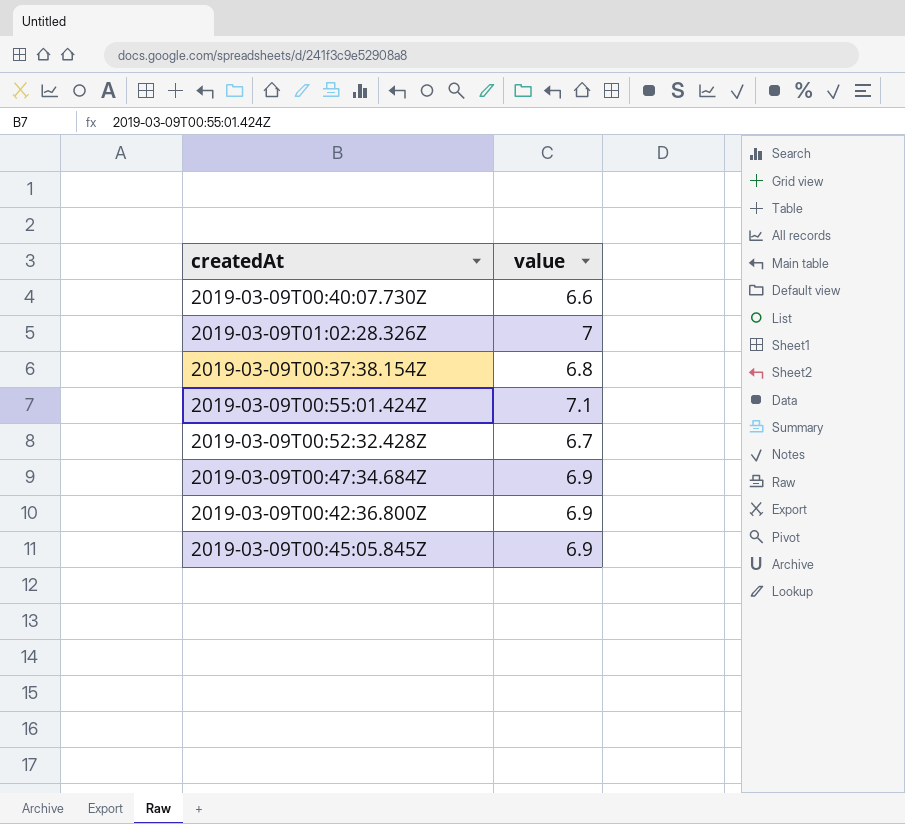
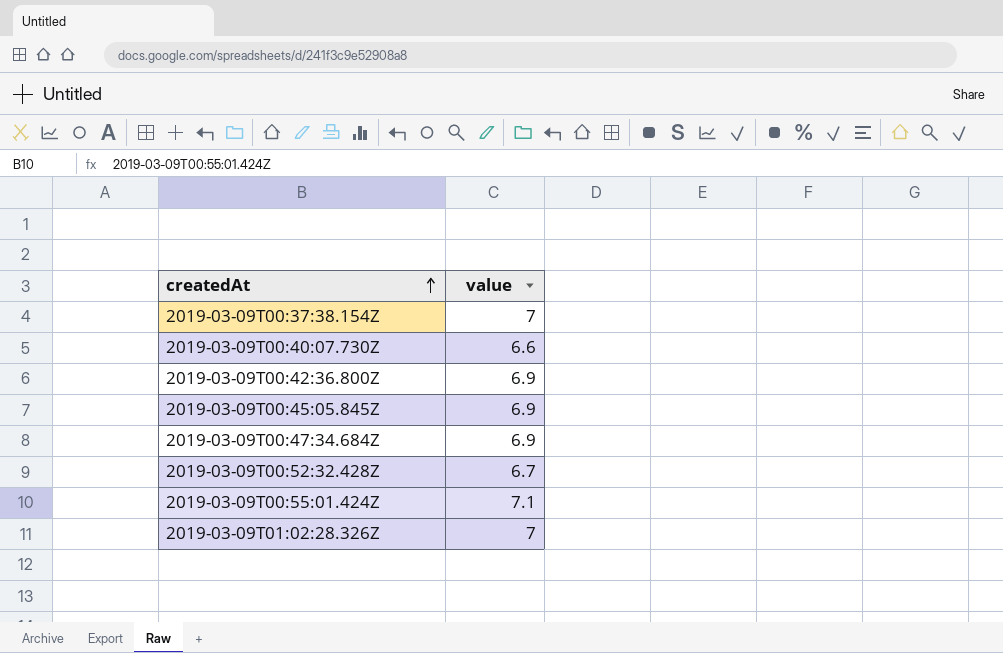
row order: none -> createdAt ascending
2019-03-09T00:37:38.154Z | value: 6.8 -> 7

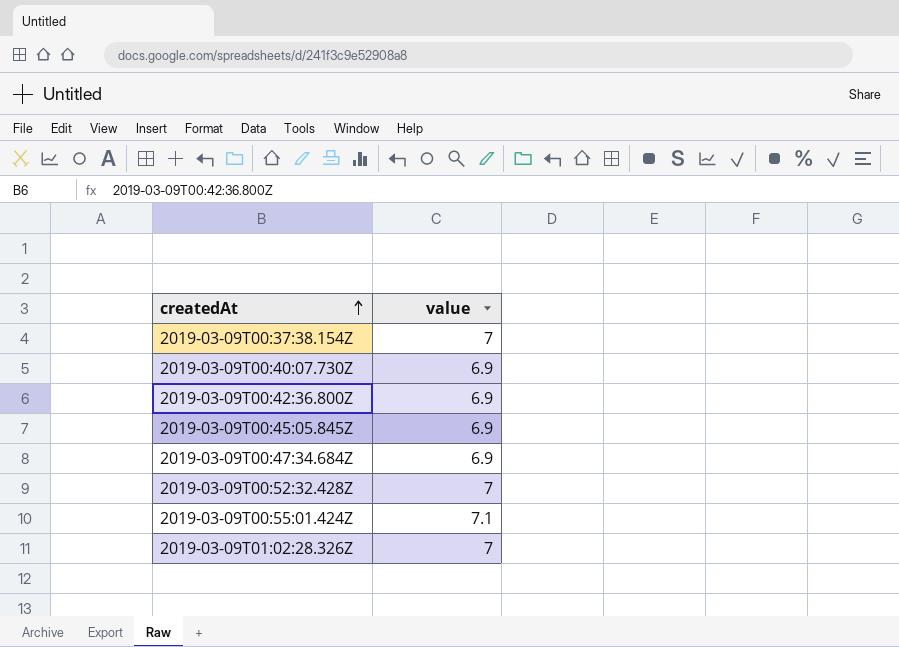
2019-03-09T00:40:07.730Z | value: 6.6 -> 6.9
2019-03-09T00:52:32.428Z | value: 6.7 -> 7

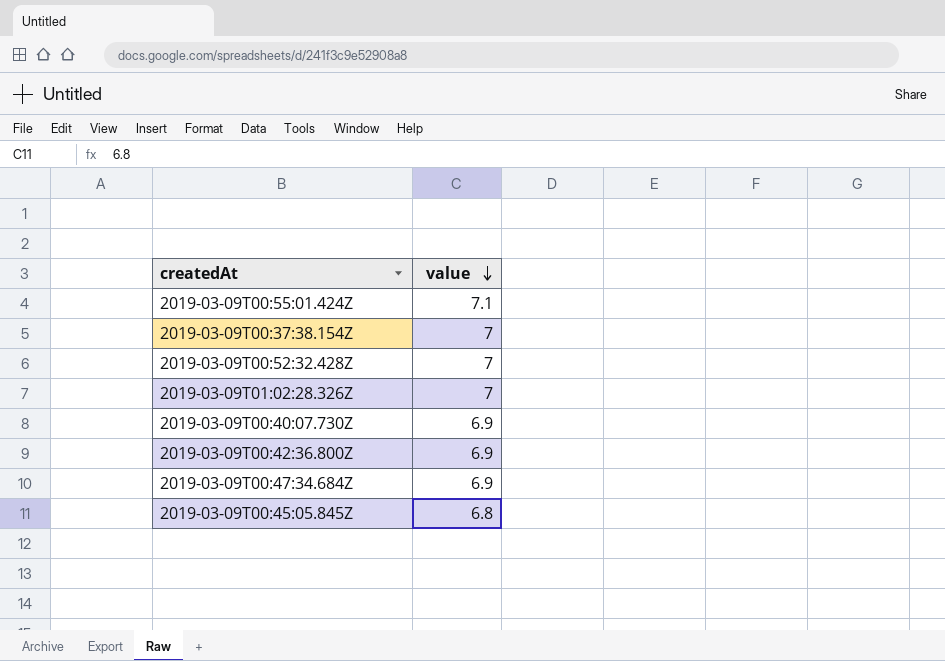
row order: createdAt ascending -> value descending
2019-03-09T00:45:05.845Z | value: 6.9 -> 6.8

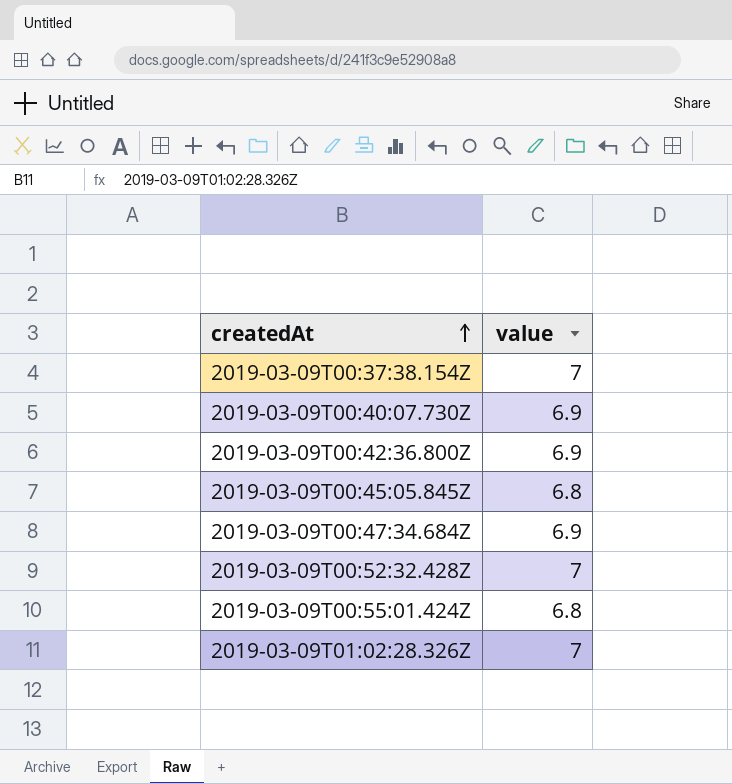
row order: value descending -> createdAt ascending
2019-03-09T00:55:01.424Z | value: 7.1 -> 6.8

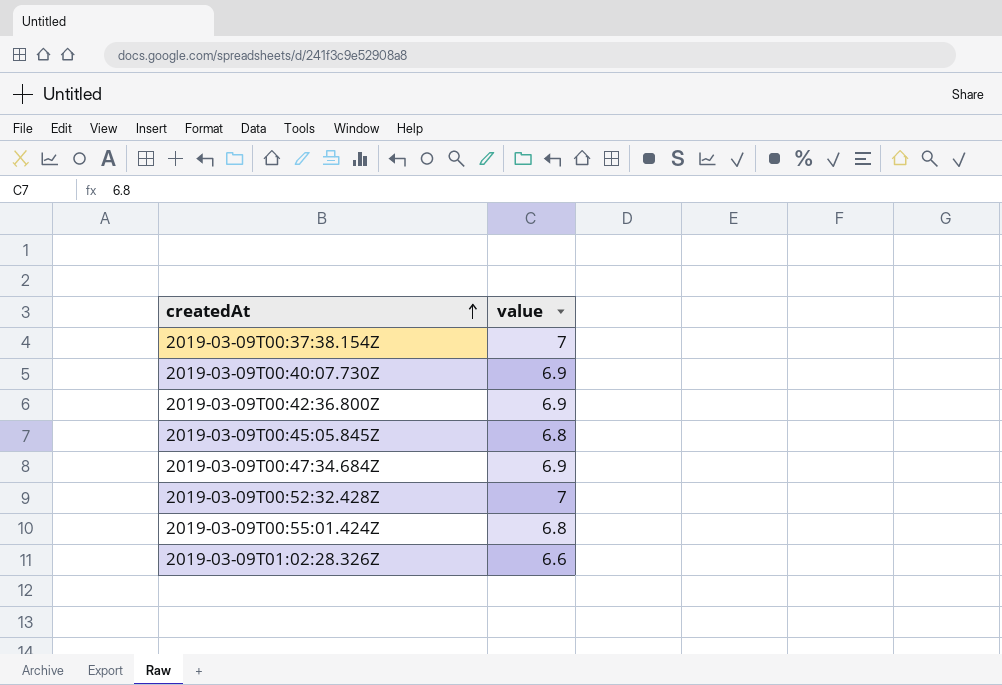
2019-03-09T01:02:28.326Z | value: 7 -> 6.6

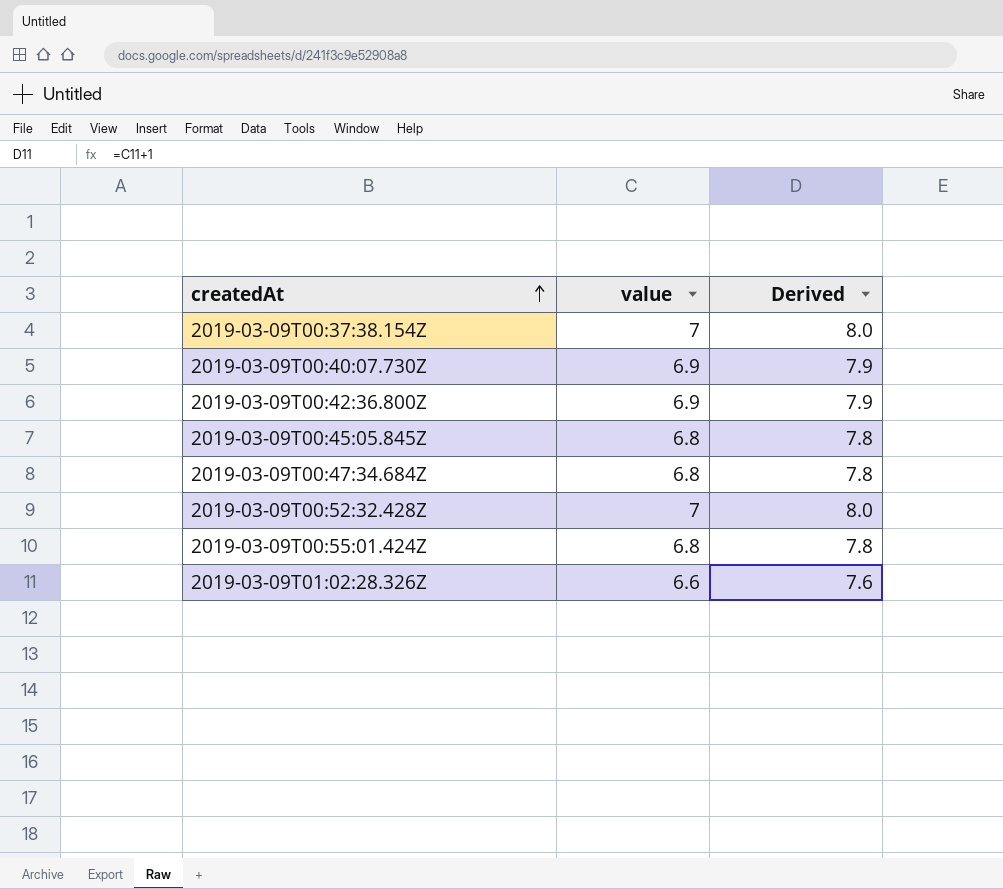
column Derived | formula: none -> [value] + 1
2019-03-09T00:47:34.684Z | value: 6.9 -> 6.8

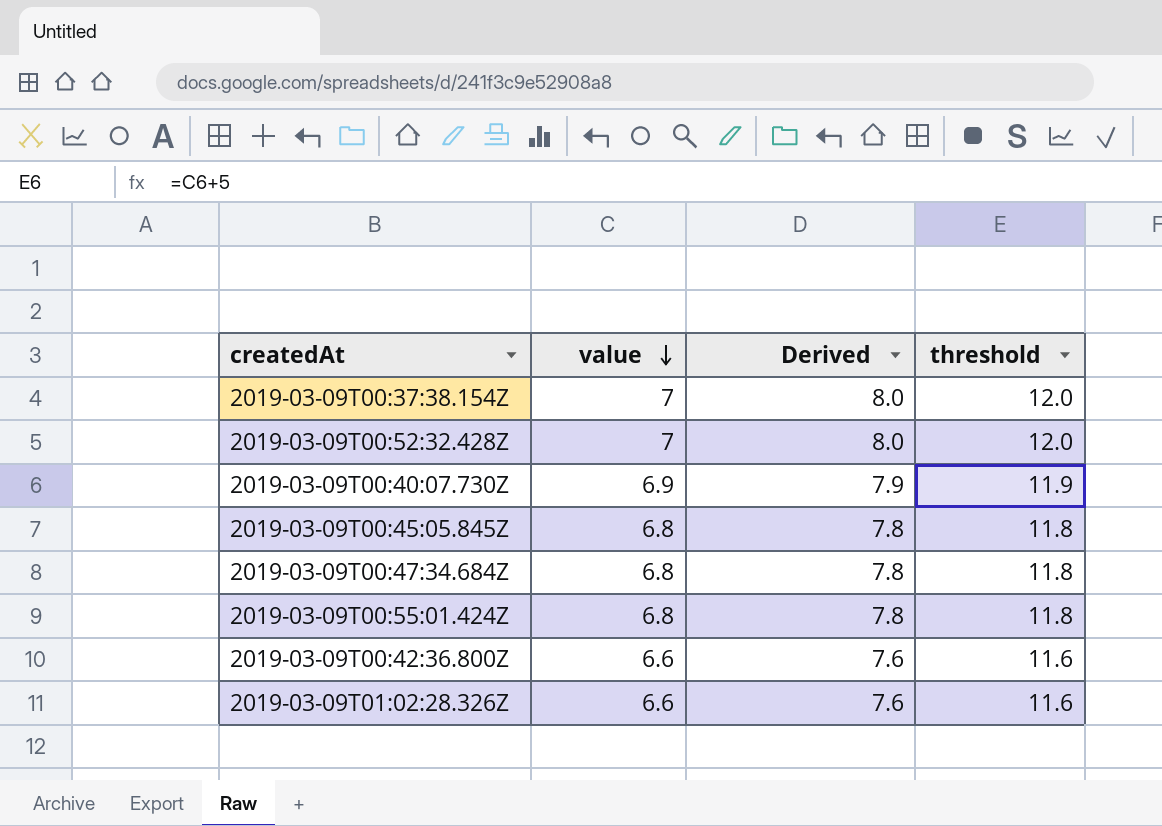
row order: createdAt ascending -> value descending
column threshold | formula: none -> [value] + 5
2019-03-09T00:42:36.800Z | value: 6.9 -> 6.6
2019-03-09T00:42:36.800Z | Derived: 7.9 -> 7.6

